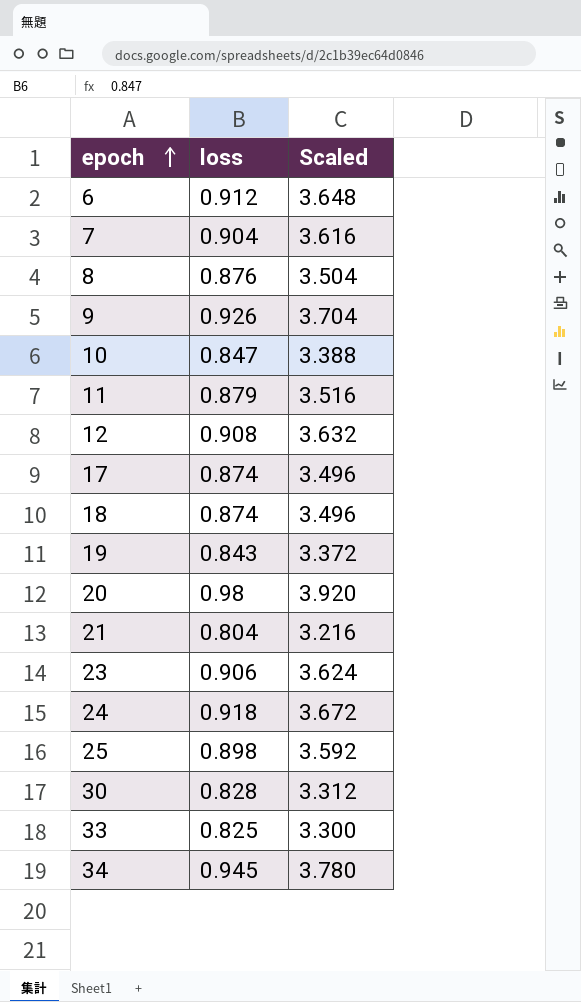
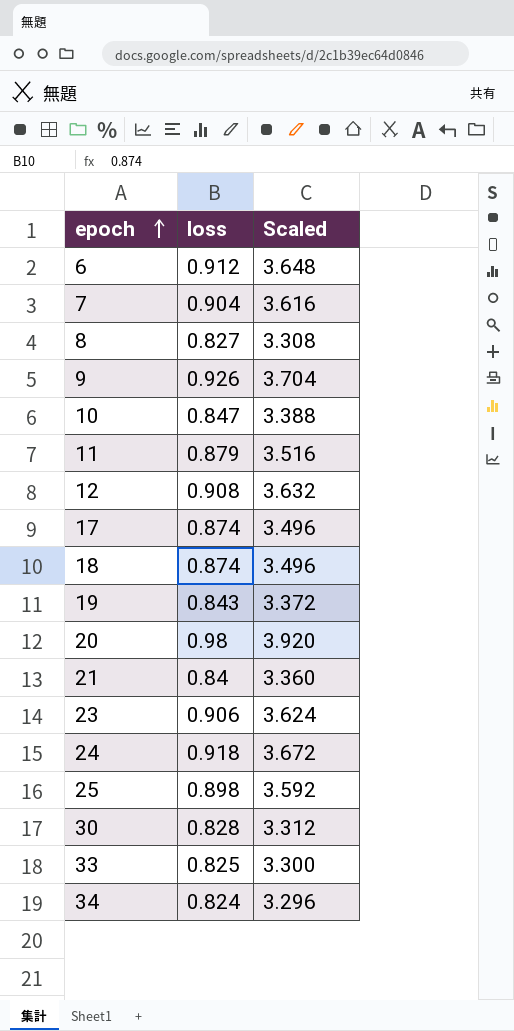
8 | loss: 0.876 -> 0.827
8 | Scaled: 3.504 -> 3.308
21 | loss: 0.804 -> 0.84
21 | Scaled: 3.216 -> 3.360
34 | loss: 0.945 -> 0.824
34 | Scaled: 3.780 -> 3.296

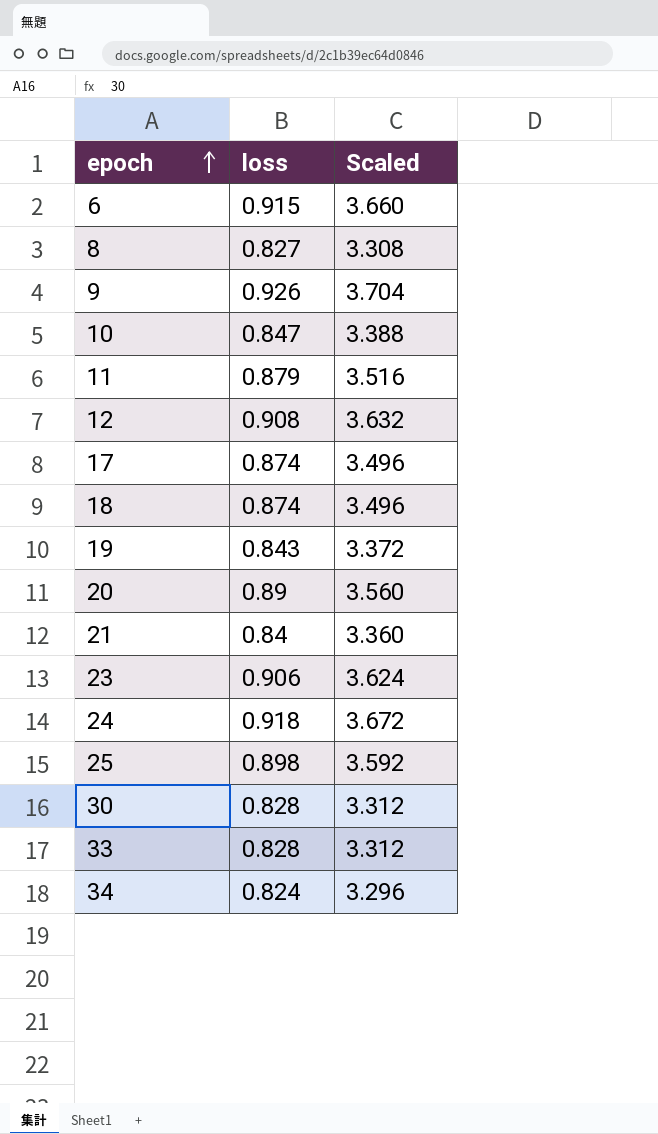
row 7: 0.904 | 3.616 -> none
6 | loss: 0.912 -> 0.915
6 | Scaled: 3.648 -> 3.660
20 | loss: 0.98 -> 0.89
20 | Scaled: 3.920 -> 3.560
33 | loss: 0.825 -> 0.828
33 | Scaled: 3.300 -> 3.312

